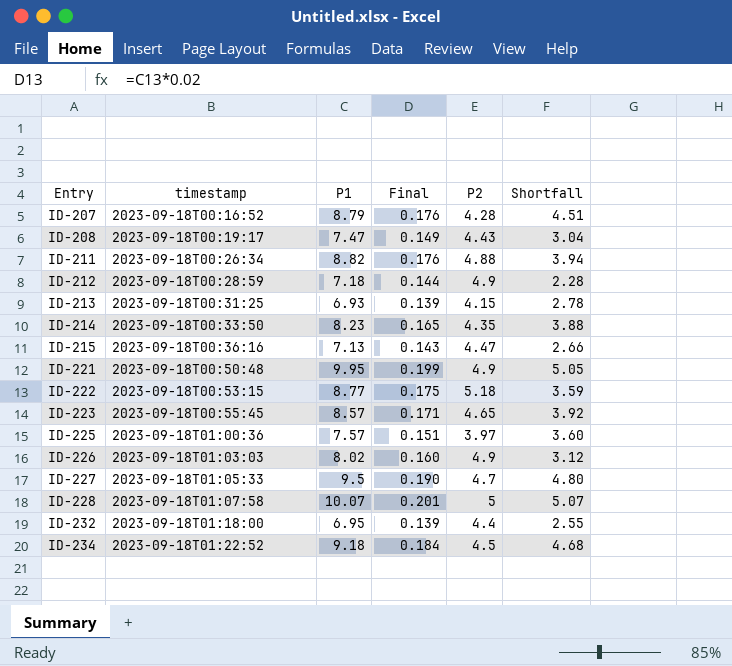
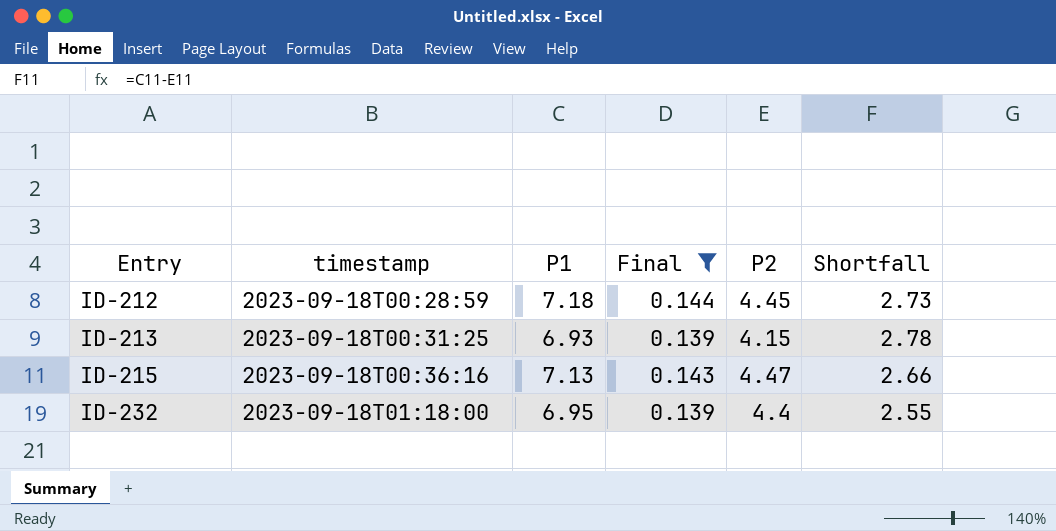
filter: none -> Final <= 0.144
ID-212 | P2: 4.9 -> 4.45
ID-212 | Shortfall: 2.28 -> 2.73

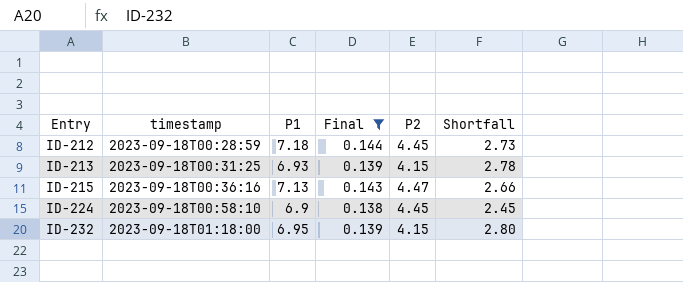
row ID-224: none -> 2023-09-18T00:58:10 | 6.9 | 0.138 | 4.45 | 2.45
ID-232 | P2: 4.4 -> 4.15
ID-232 | Shortfall: 2.55 -> 2.80

